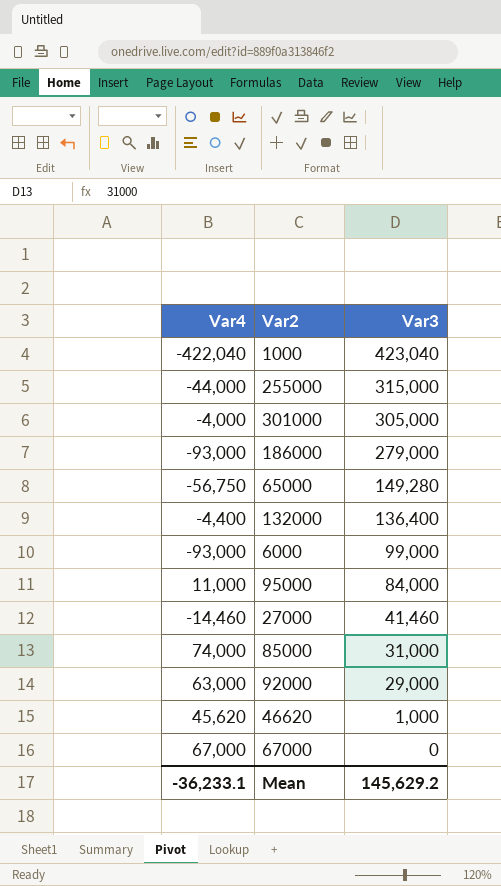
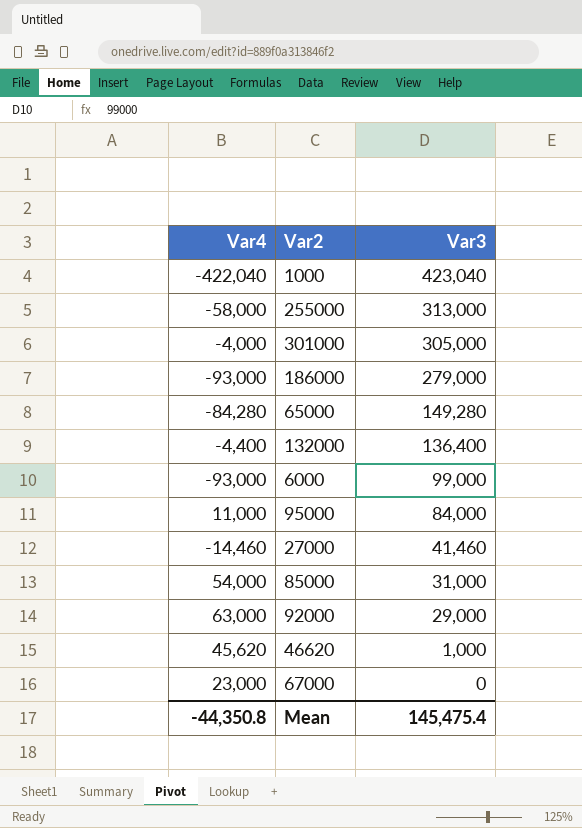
255000 | Var4: -44,000 -> -58,000
255000 | Var3: 315,000 -> 313,000
65000 | Var4: -56,750 -> -84,280
85000 | Var4: 74,000 -> 54,000
67000 | Var4: 67,000 -> 23,000
Mean | Var4: -36,233.1 -> -44,350.8
Mean | Var3: 145,629.2 -> 145,475.4

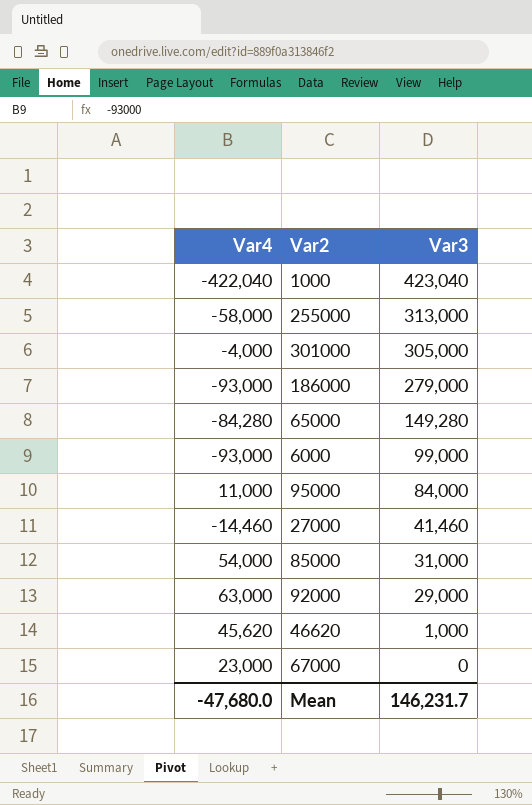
row 132000: -4,400 | 136,400 -> none
Mean | Var4: -44,350.8 -> -47,680.0
Mean | Var3: 145,475.4 -> 146,231.7

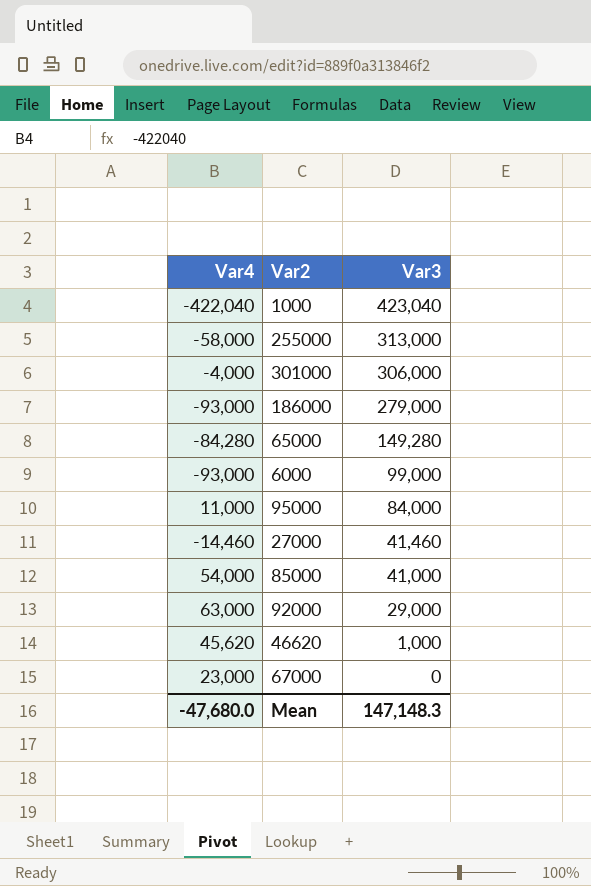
301000 | Var3: 305,000 -> 306,000
85000 | Var3: 31,000 -> 41,000
Mean | Var3: 146,231.7 -> 147,148.3

